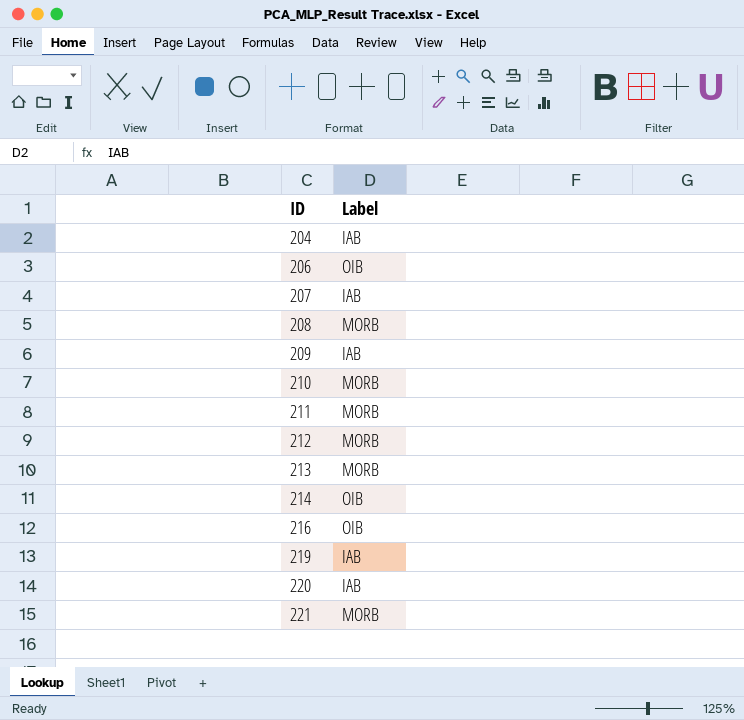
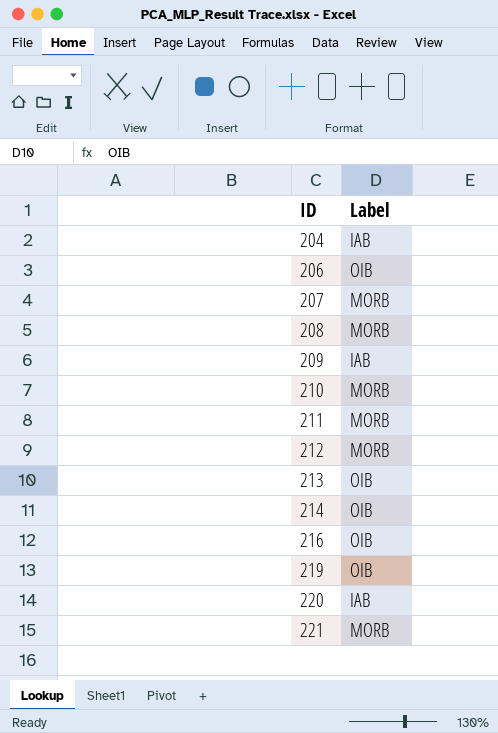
207 | Label: IAB -> MORB
213 | Label: MORB -> OIB
219 | Label: IAB -> OIB

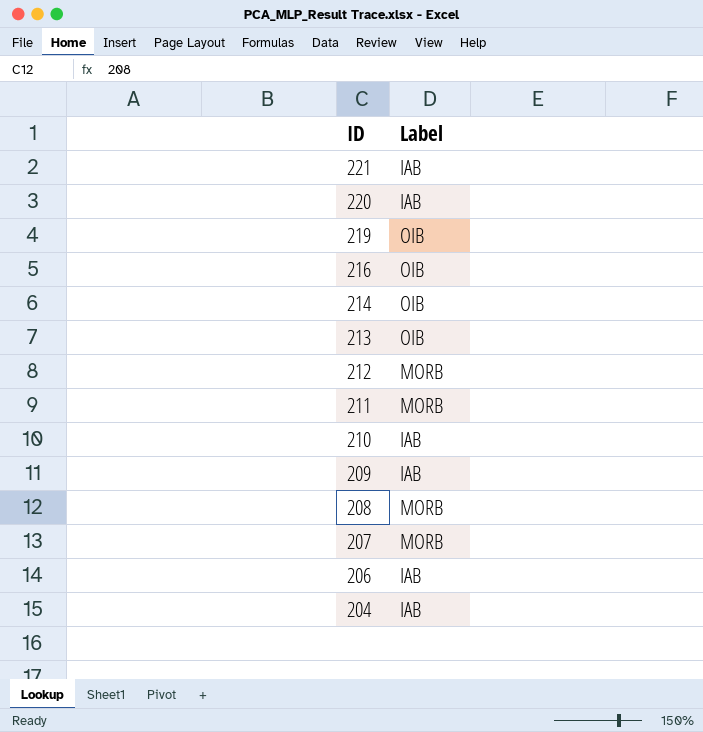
row order: ID ascending -> ID descending
221 | Label: MORB -> IAB
210 | Label: MORB -> IAB
206 | Label: OIB -> IAB

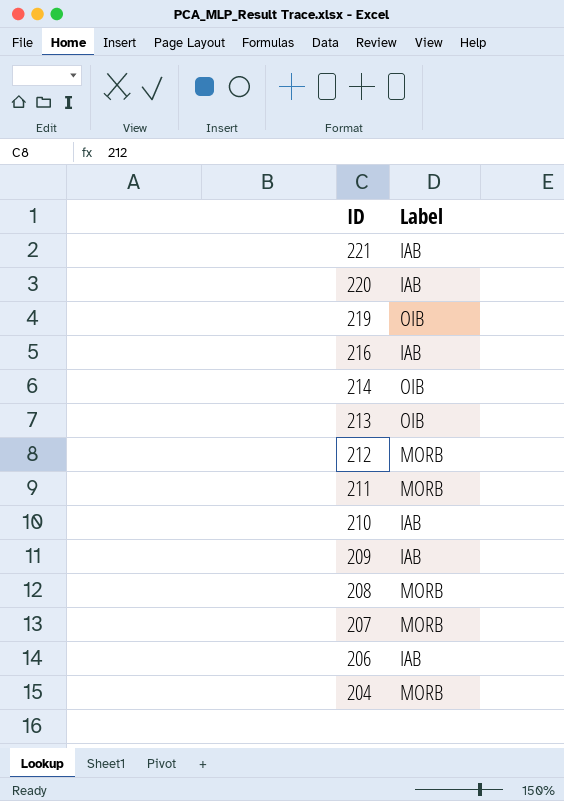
216 | Label: OIB -> IAB
204 | Label: IAB -> MORB

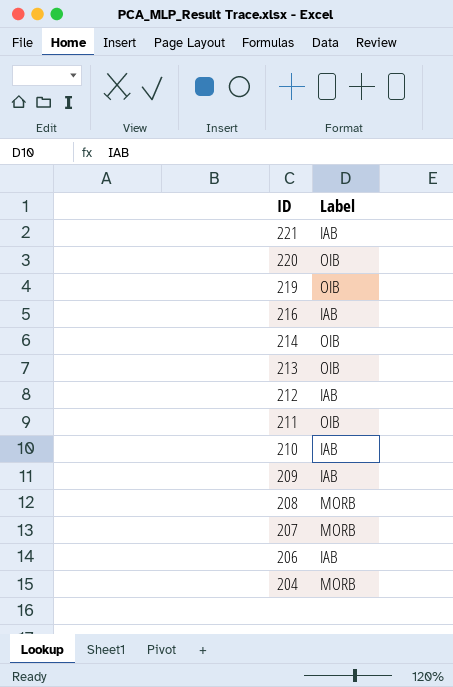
220 | Label: IAB -> OIB
212 | Label: MORB -> IAB
211 | Label: MORB -> OIB

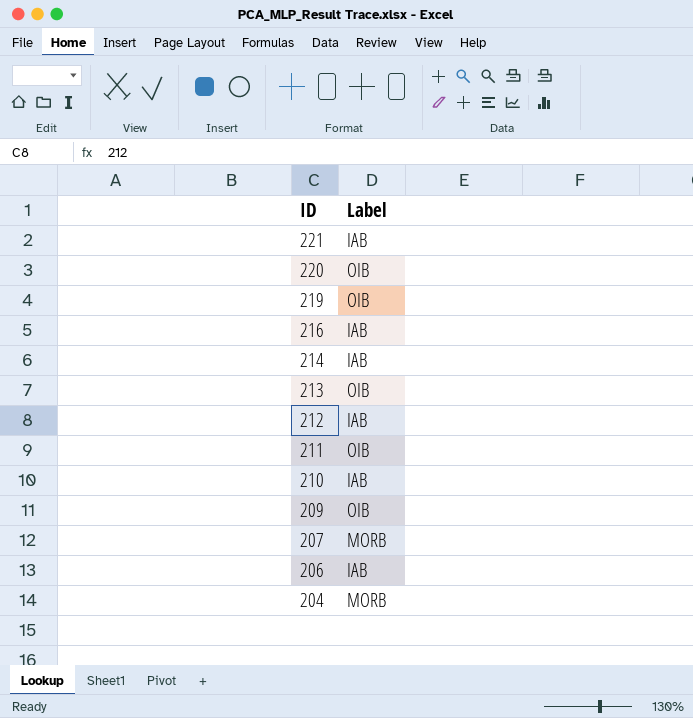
row 208: MORB -> none
214 | Label: OIB -> IAB
209 | Label: IAB -> OIB

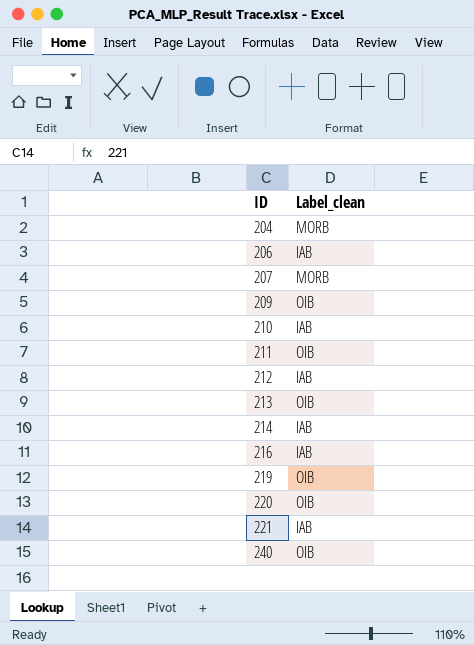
row order: ID descending -> ID ascending
column name: Label -> Label_clean
row 240: none -> OIB

